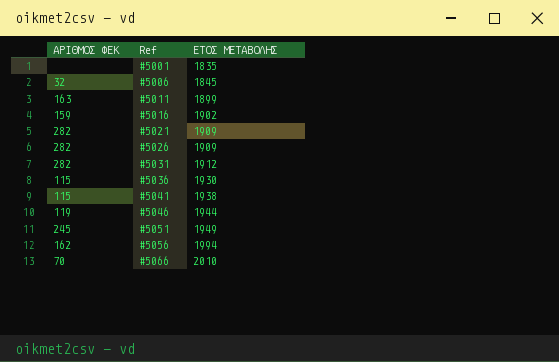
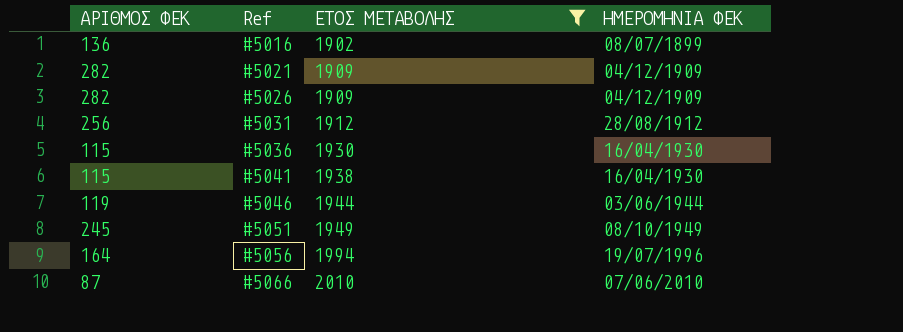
filter: none -> ΕΤΟΣ ΜΕΤΑΒΟΛΗΣ >= 1902
column ΗΜΕΡΟΜΗΝΙΑ ΦΕΚ | position: none -> 4
#5016 | ΑΡΙΘΜΟΣ ΦΕΚ: 159 -> 136
#5031 | ΑΡΙΘΜΟΣ ΦΕΚ: 282 -> 256
#5056 | ΑΡΙΘΜΟΣ ΦΕΚ: 162 -> 164
#5066 | ΑΡΙΘΜΟΣ ΦΕΚ: 70 -> 87

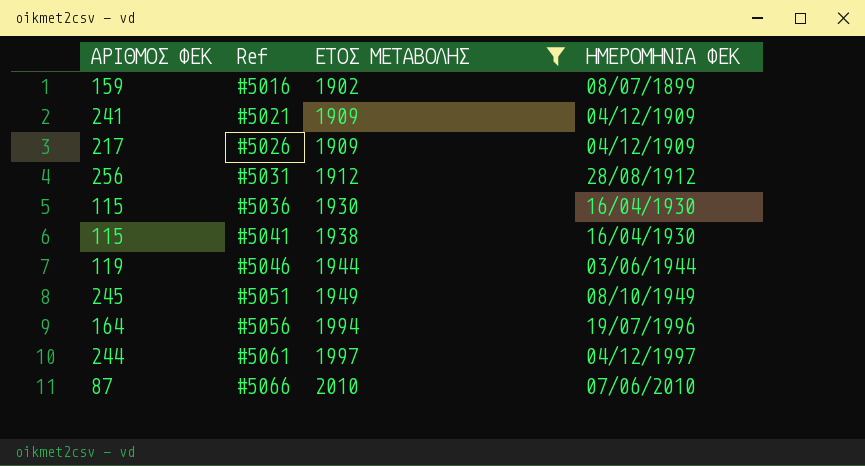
#5016 | ΑΡΙΘΜΟΣ ΦΕΚ: 136 -> 159
#5021 | ΑΡΙΘΜΟΣ ΦΕΚ: 282 -> 241
#5026 | ΑΡΙΘΜΟΣ ΦΕΚ: 282 -> 217
row #5061: none -> 244 | 1997 | 04/12/1997

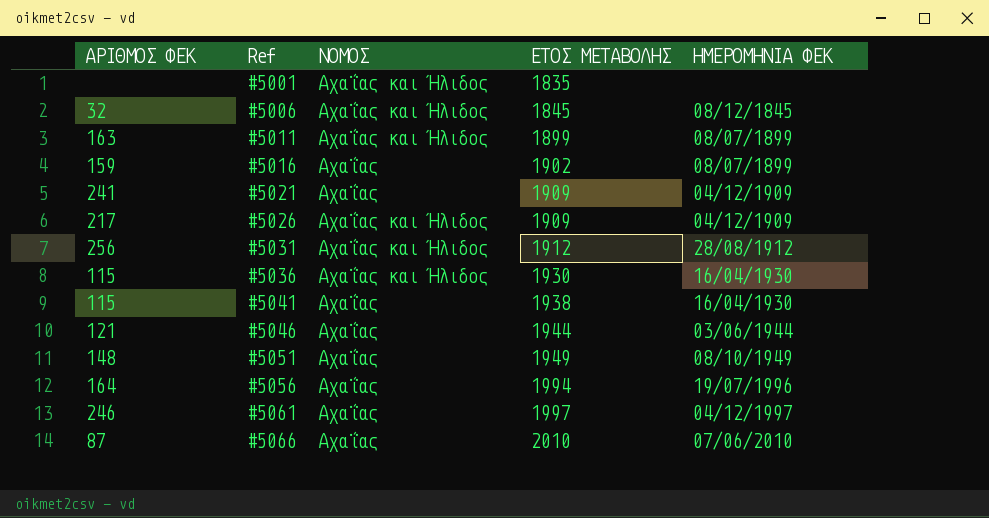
filter: ΕΤΟΣ ΜΕΤΑΒΟΛΗΣ >= 1902 -> none
column ΝΟΜΟΣ | position: none -> 3
#5046 | ΑΡΙΘΜΟΣ ΦΕΚ: 119 -> 121
#5051 | ΑΡΙΘΜΟΣ ΦΕΚ: 245 -> 148
#5061 | ΑΡΙΘΜΟΣ ΦΕΚ: 244 -> 246

